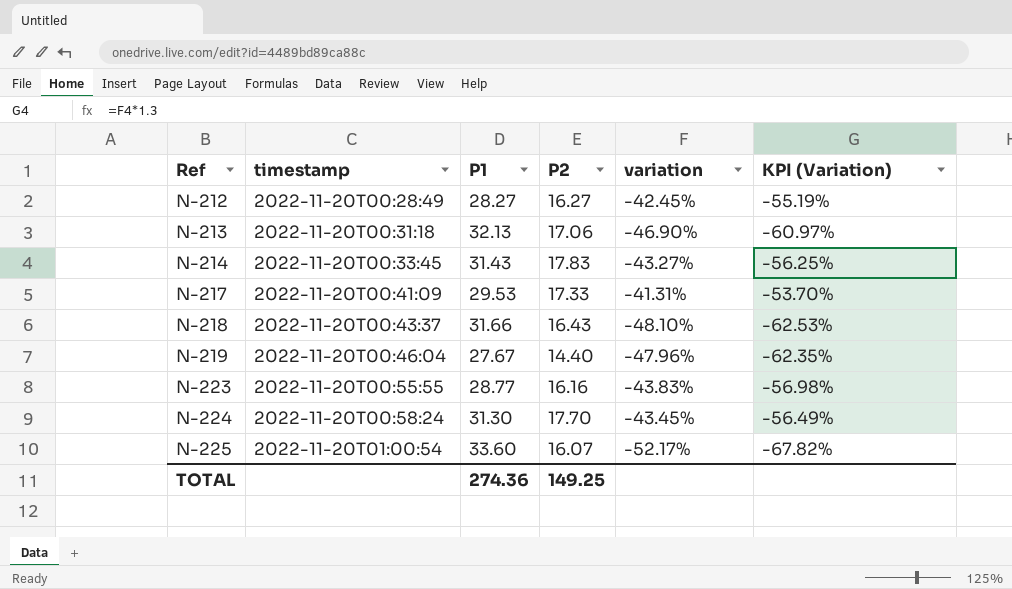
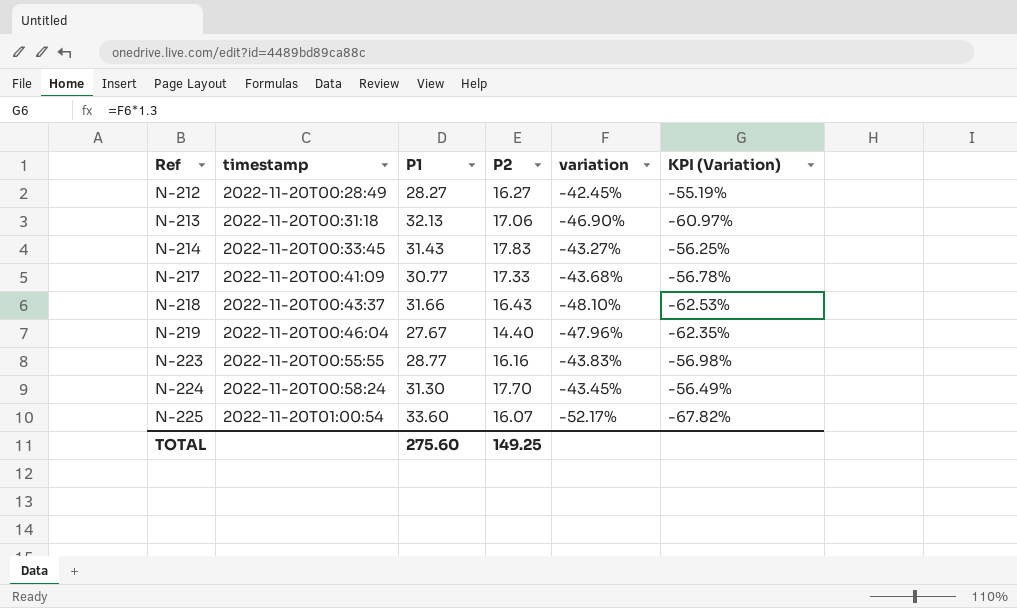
N-217 | P1: 29.53 -> 30.77
N-217 | variation: -41.31% -> -43.68%
N-217 | KPI (Variation): -53.70% -> -56.78%
TOTAL | P1: 274.36 -> 275.60

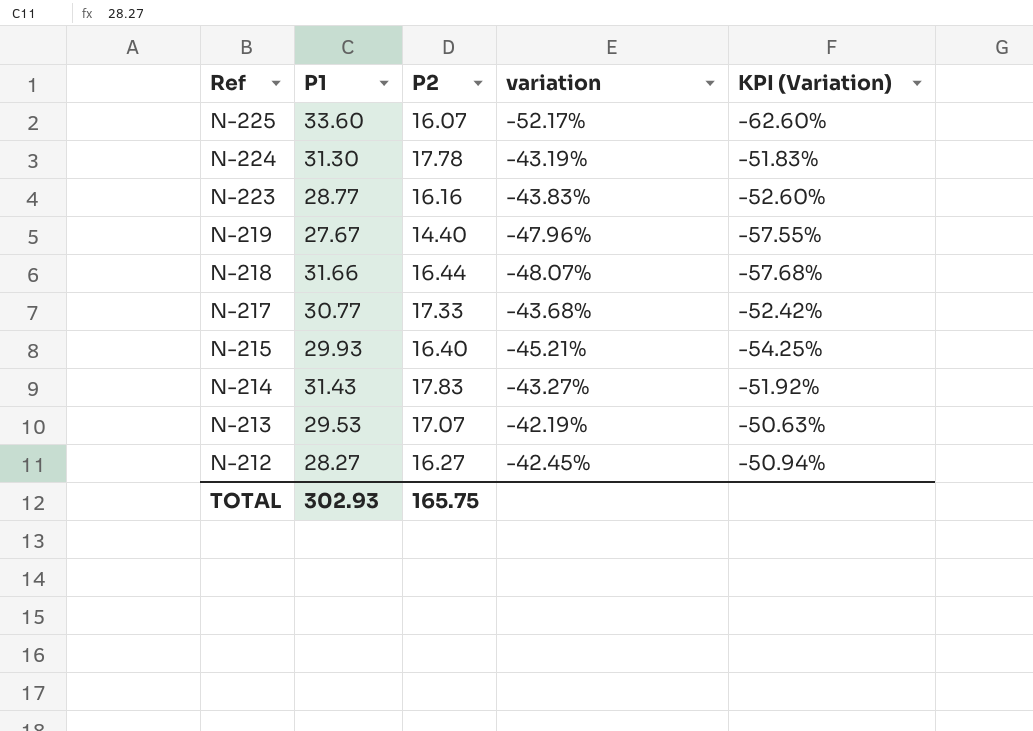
row order: Ref ascending -> Ref descending
column timestamp | position: 2 -> none
column KPI (Variation) | formula: [variation] * 1.3 -> [variation] * 1.2
N-224 | P2: 17.70 -> 17.78
N-224 | variation: -43.45% -> -43.19%
N-218 | P2: 16.43 -> 16.44
N-218 | variation: -48.10% -> -48.07%
row N-215: none -> 29.93 | 16.40 | -45.21% | -54.25%
N-213 | P1: 32.13 -> 29.53
N-213 | P2: 17.06 -> 17.07
N-213 | variation: -46.90% -> -42.19%
TOTAL | P1: 275.60 -> 302.93
TOTAL | P2: 149.25 -> 165.75

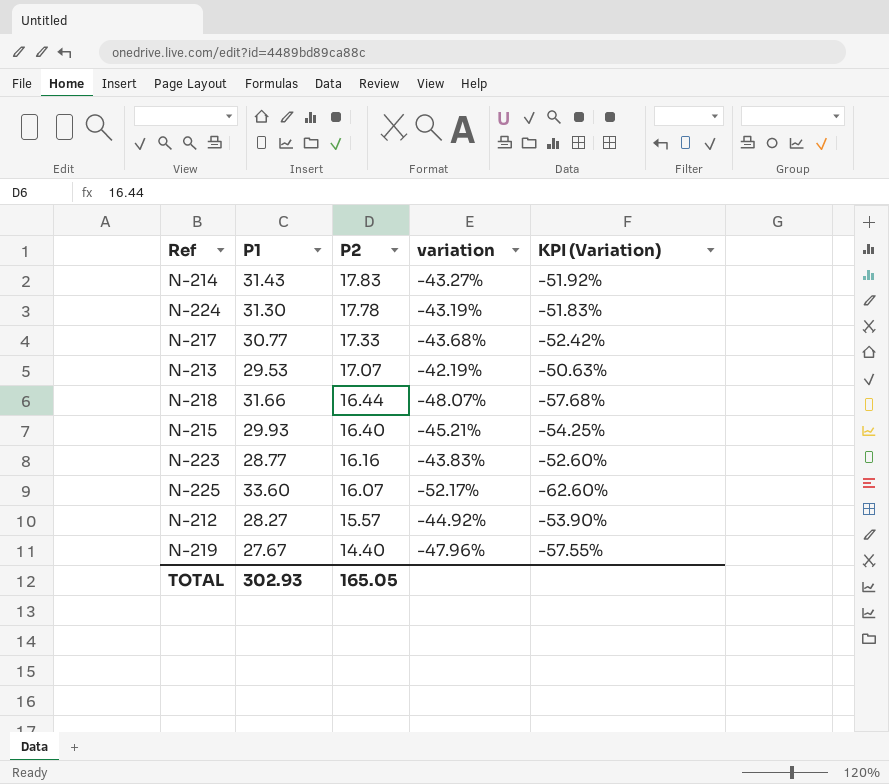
row order: Ref descending -> P2 descending
N-212 | P2: 16.27 -> 15.57
N-212 | variation: -42.45% -> -44.92%
N-212 | KPI (Variation): -50.94% -> -53.90%
TOTAL | P2: 165.75 -> 165.05

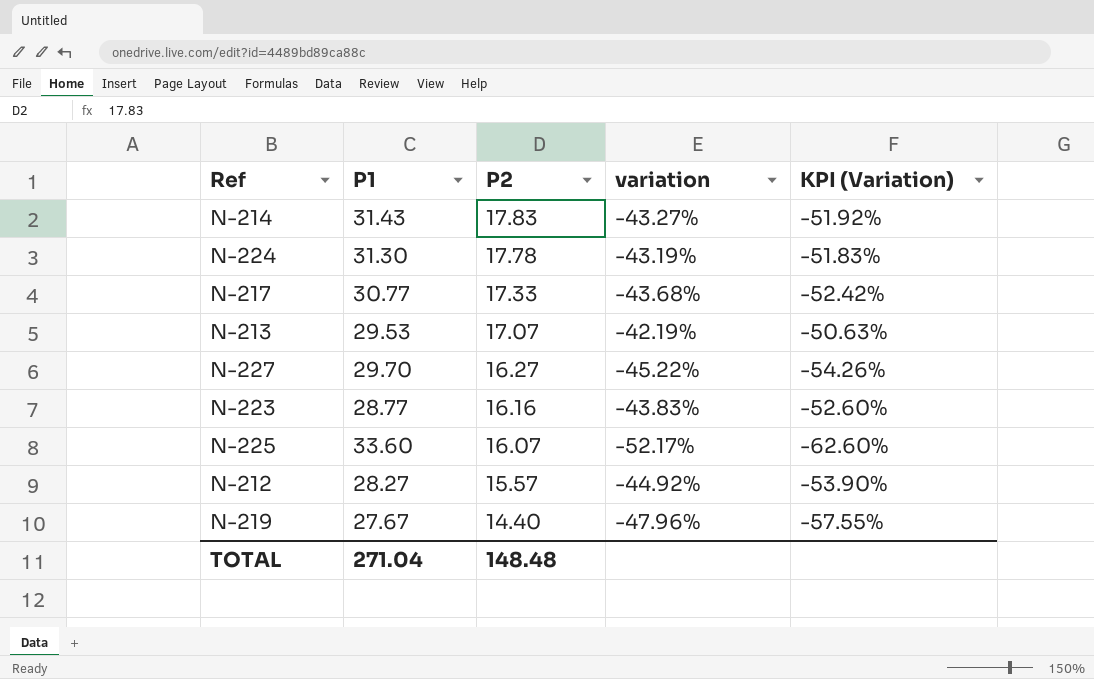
row N-218: 31.66 | 16.44 | -48.07% | -57.68% -> none
row N-215: 29.93 | 16.40 | -45.21% | -54.25% -> none
row N-227: none -> 29.70 | 16.27 | -45.22% | -54.26%
TOTAL | P1: 302.93 -> 271.04
TOTAL | P2: 165.05 -> 148.48

